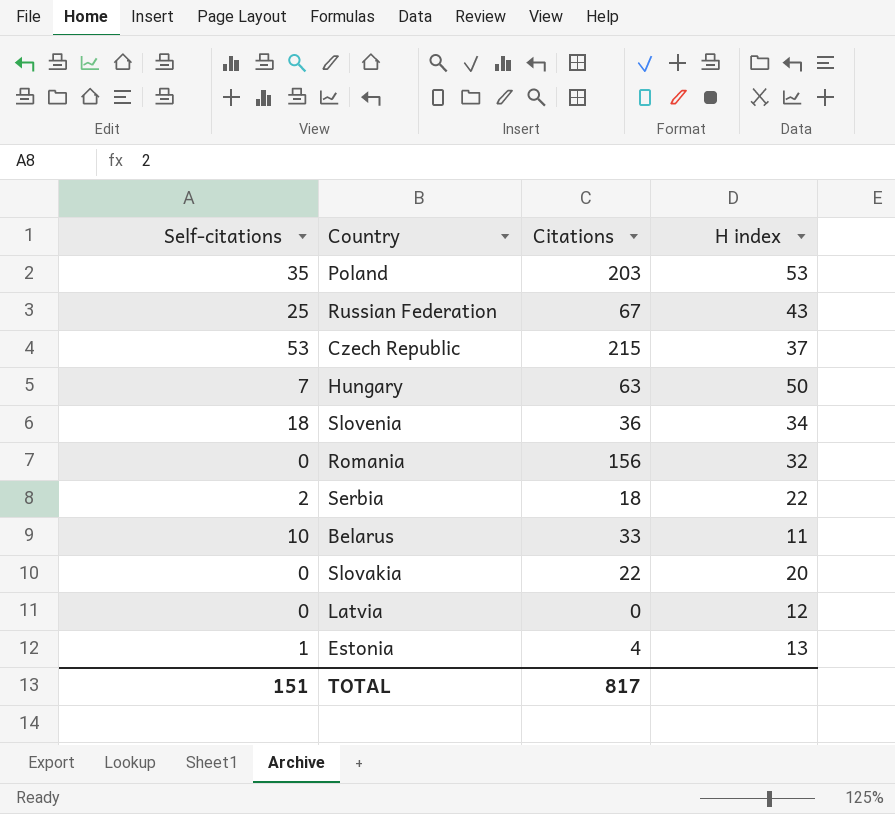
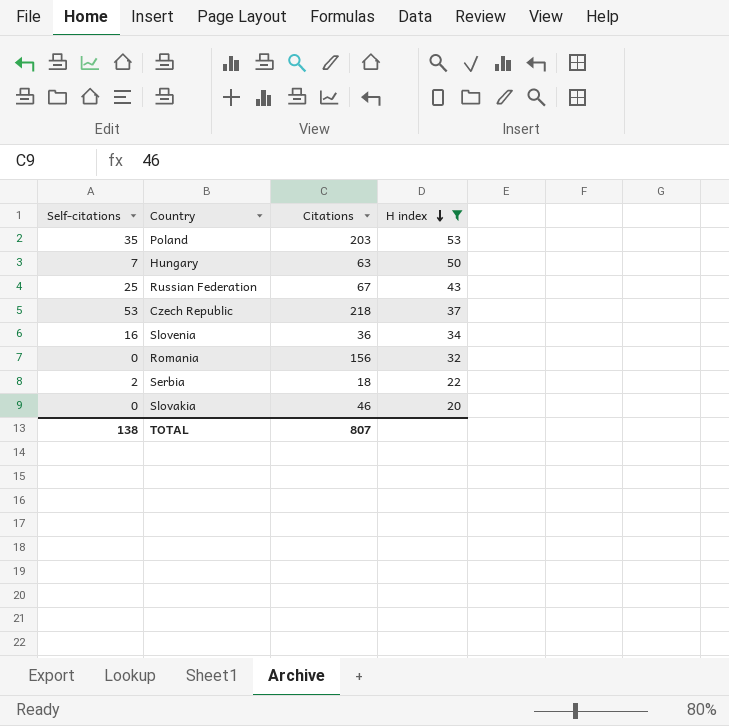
filter: none -> H index >= 20
row order: none -> H index descending
Czech Republic | Citations: 215 -> 218
Slovenia | Self-citations: 18 -> 16
Slovakia | Citations: 22 -> 46
TOTAL | Self-citations: 151 -> 138
TOTAL | Citations: 817 -> 807

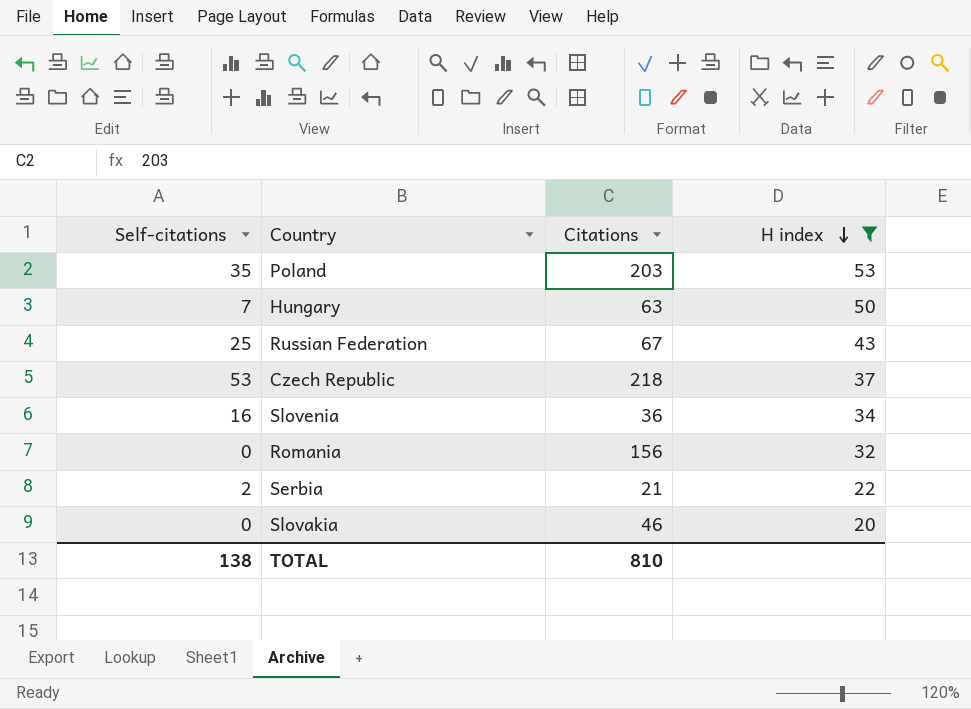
Serbia | Citations: 18 -> 21
TOTAL | Citations: 807 -> 810

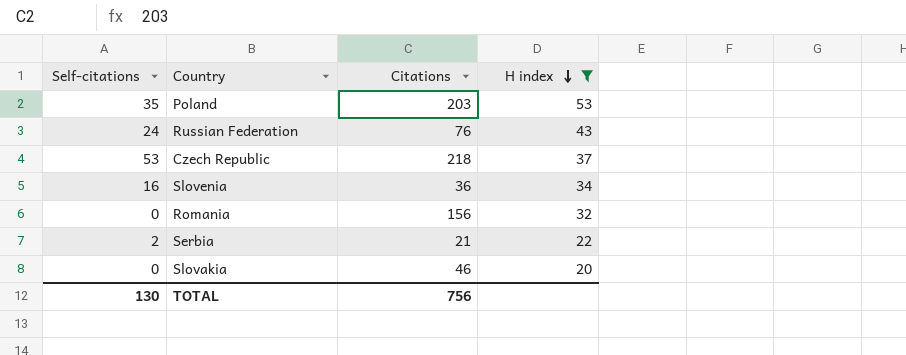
row Hungary: 7 | 63 | 50 -> none
Russian Federation | Self-citations: 25 -> 24
Russian Federation | Citations: 67 -> 76
TOTAL | Self-citations: 138 -> 130
TOTAL | Citations: 810 -> 756

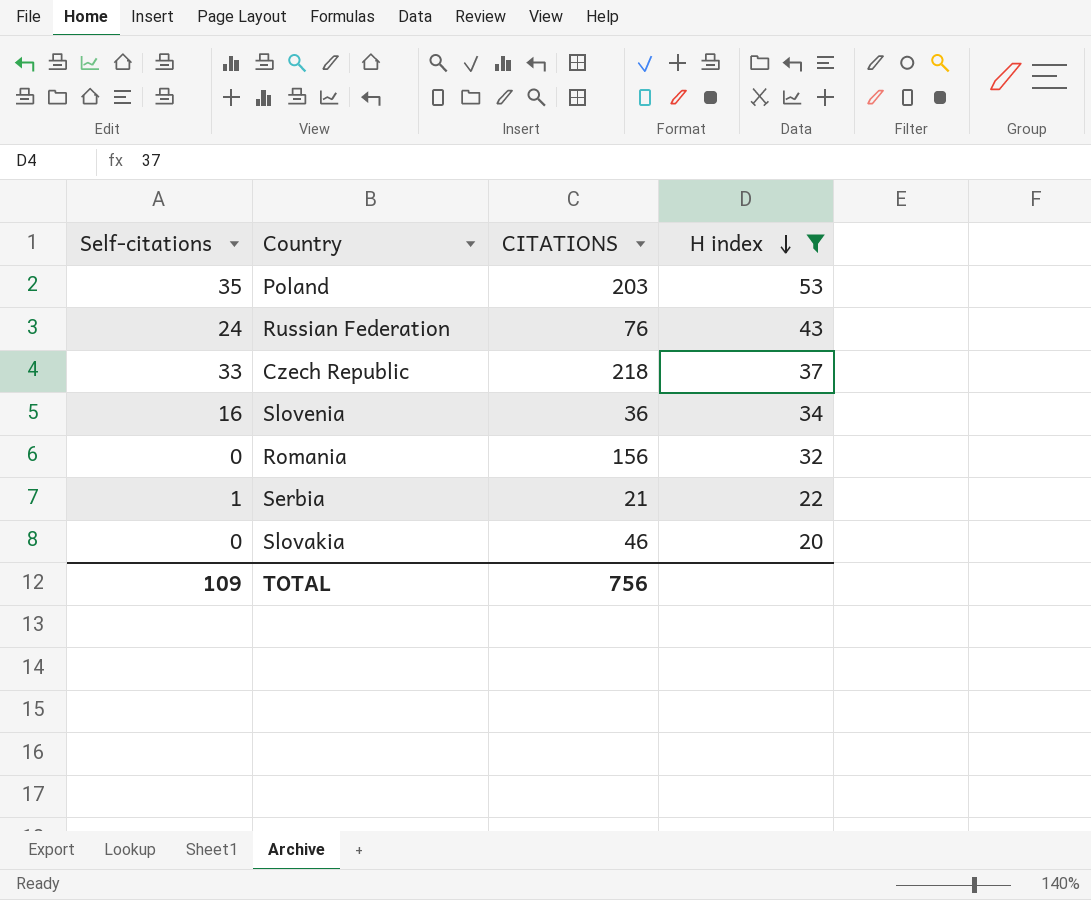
column name: Citations -> CITATIONS
Czech Republic | Self-citations: 53 -> 33
Serbia | Self-citations: 2 -> 1
TOTAL | Self-citations: 130 -> 109

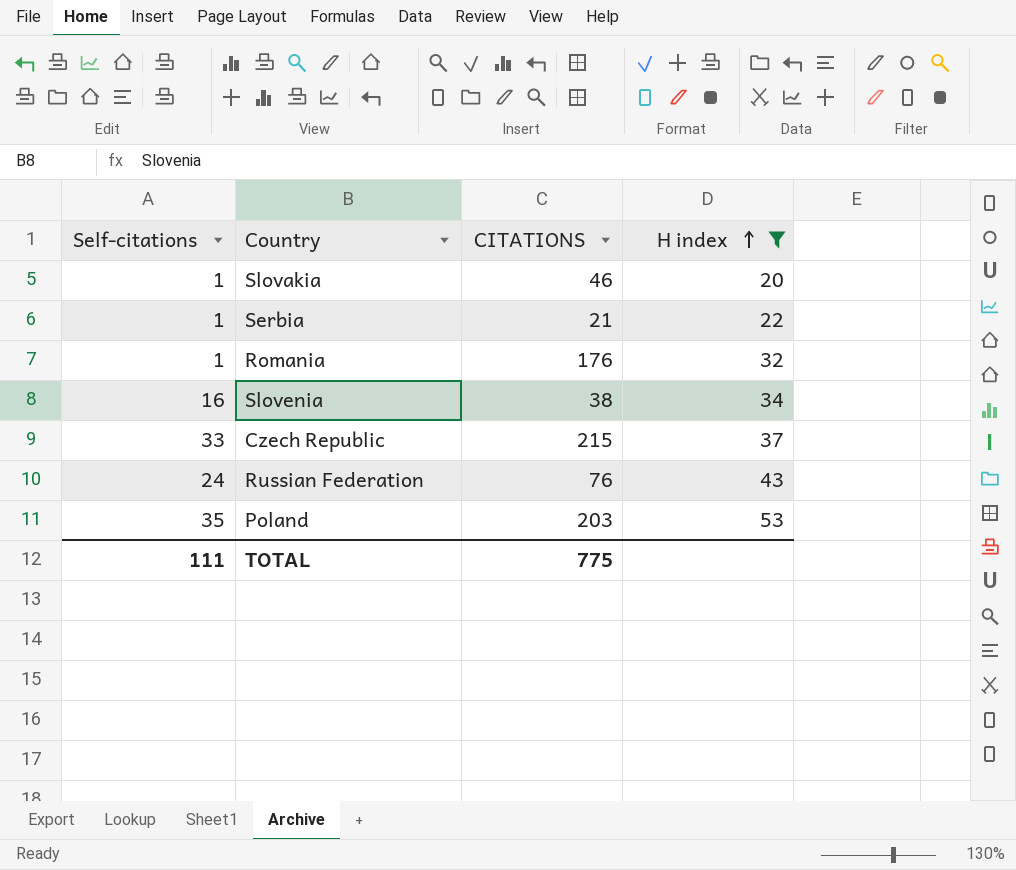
row order: H index descending -> H index ascending
Slovakia | Self-citations: 0 -> 1
Romania | Self-citations: 0 -> 1
Romania | CITATIONS: 156 -> 176
Slovenia | CITATIONS: 36 -> 38
Czech Republic | CITATIONS: 218 -> 215
TOTAL | Self-citations: 109 -> 111
TOTAL | CITATIONS: 756 -> 775

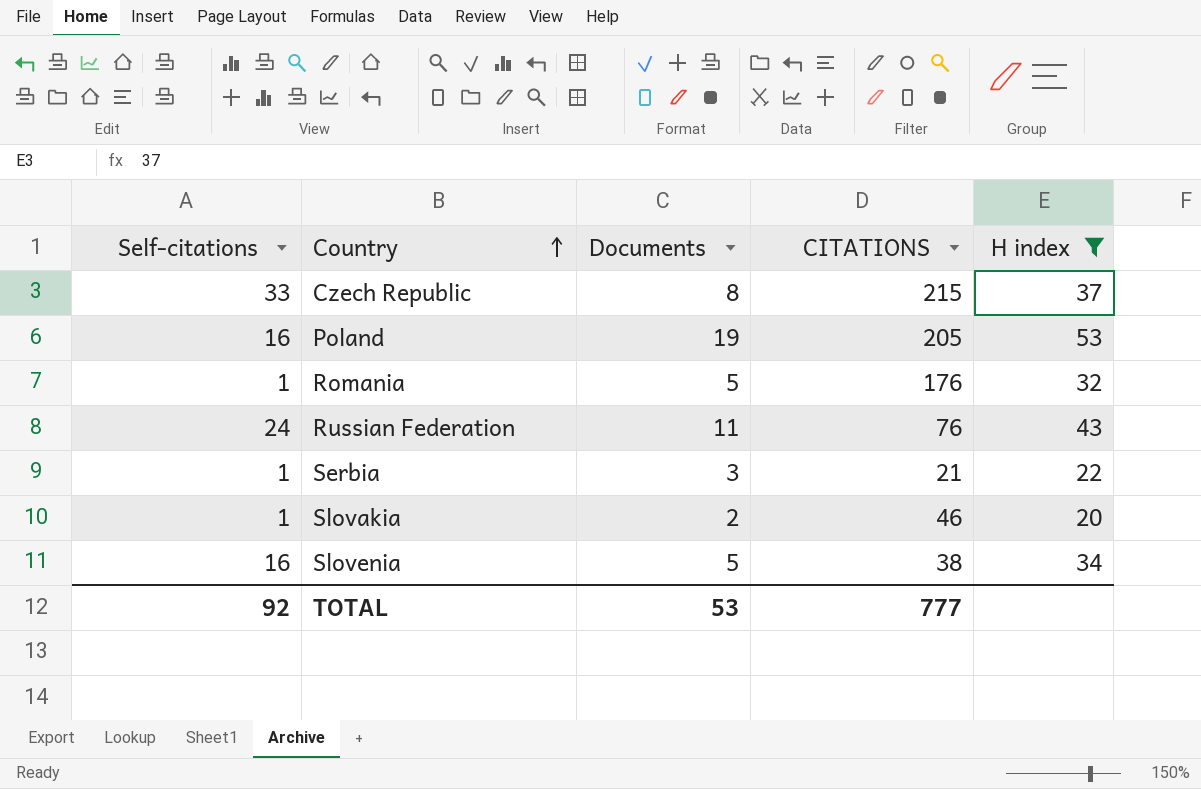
row order: H index ascending -> Country ascending
column Documents | position: none -> 3
Poland | Self-citations: 35 -> 16
Poland | CITATIONS: 203 -> 205
TOTAL | Self-citations: 111 -> 92
TOTAL | CITATIONS: 775 -> 777

